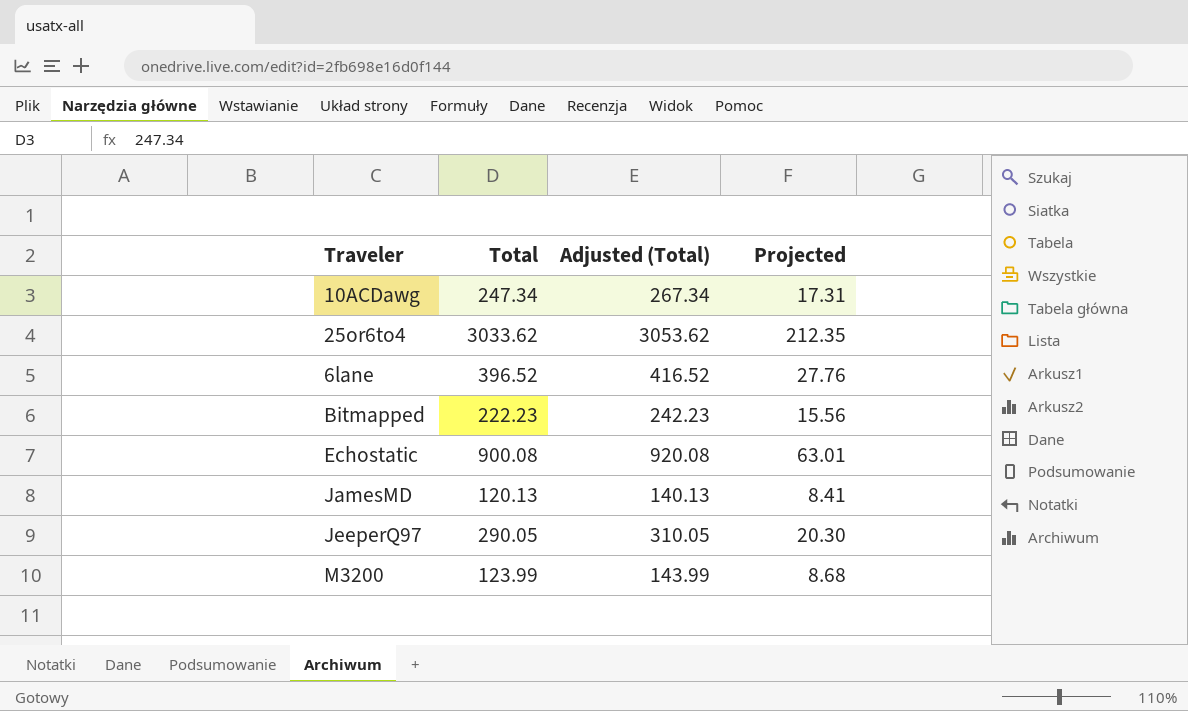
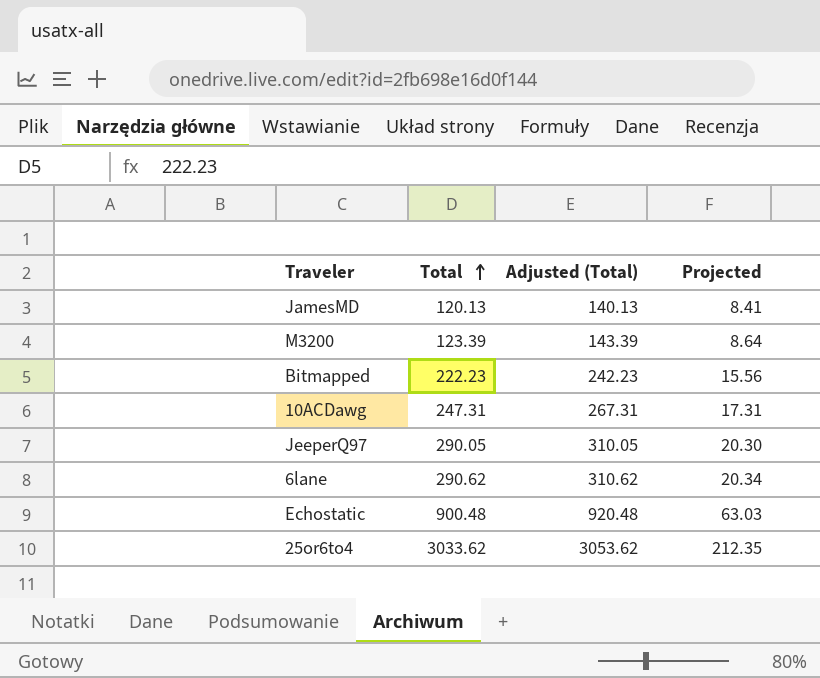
row order: none -> Total ascending
M3200 | Total: 123.99 -> 123.39
M3200 | Adjusted (Total): 143.99 -> 143.39
M3200 | Projected: 8.68 -> 8.64
10ACDawg | Total: 247.34 -> 247.31
10ACDawg | Adjusted (Total): 267.34 -> 267.31
6lane | Total: 396.52 -> 290.62
6lane | Adjusted (Total): 416.52 -> 310.62
6lane | Projected: 27.76 -> 20.34
Echostatic | Total: 900.08 -> 900.48
Echostatic | Adjusted (Total): 920.08 -> 920.48
Echostatic | Projected: 63.01 -> 63.03

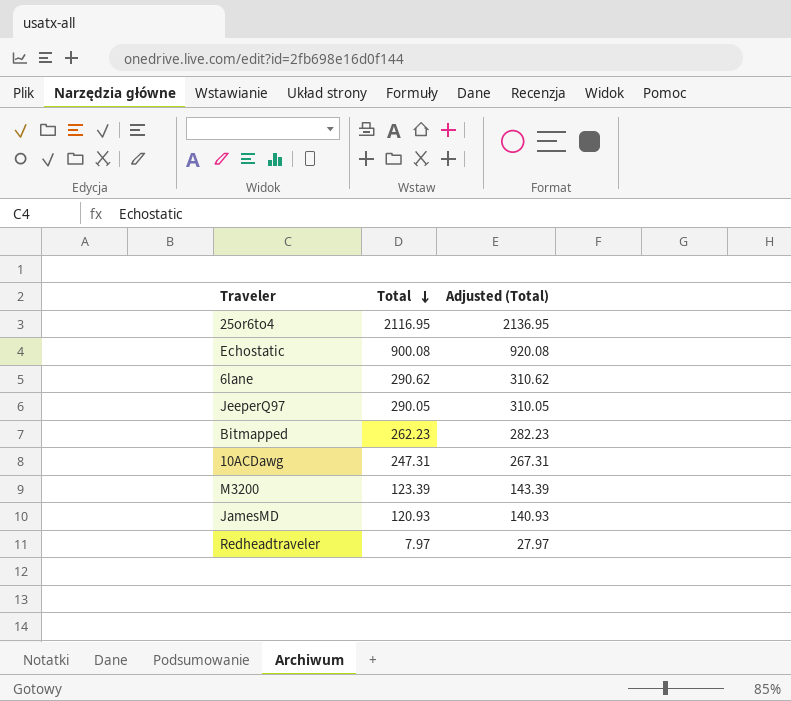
row order: Total ascending -> Total descending
column Projected | formula: [Total] * 0.07 -> none
25or6to4 | Total: 3033.62 -> 2116.95
25or6to4 | Adjusted (Total): 3053.62 -> 2136.95
Echostatic | Total: 900.48 -> 900.08
Echostatic | Adjusted (Total): 920.48 -> 920.08
Bitmapped | Total: 222.23 -> 262.23
Bitmapped | Adjusted (Total): 242.23 -> 282.23
JamesMD | Total: 120.13 -> 120.93
JamesMD | Adjusted (Total): 140.13 -> 140.93
row Redheadtraveler: none -> 7.97 | 27.97

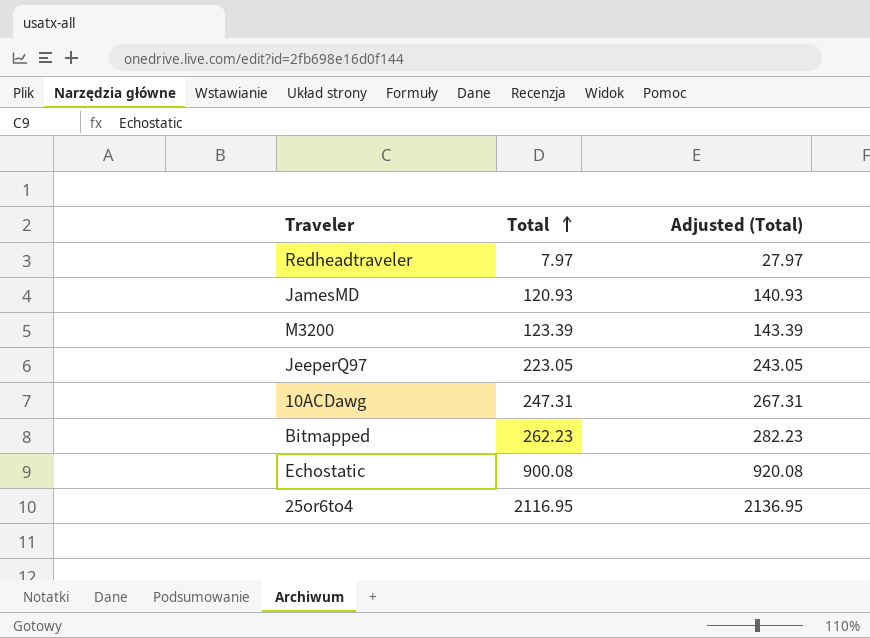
row order: Total descending -> Total ascending
row 6lane: 290.62 | 310.62 -> none
JeeperQ97 | Total: 290.05 -> 223.05
JeeperQ97 | Adjusted (Total): 310.05 -> 243.05

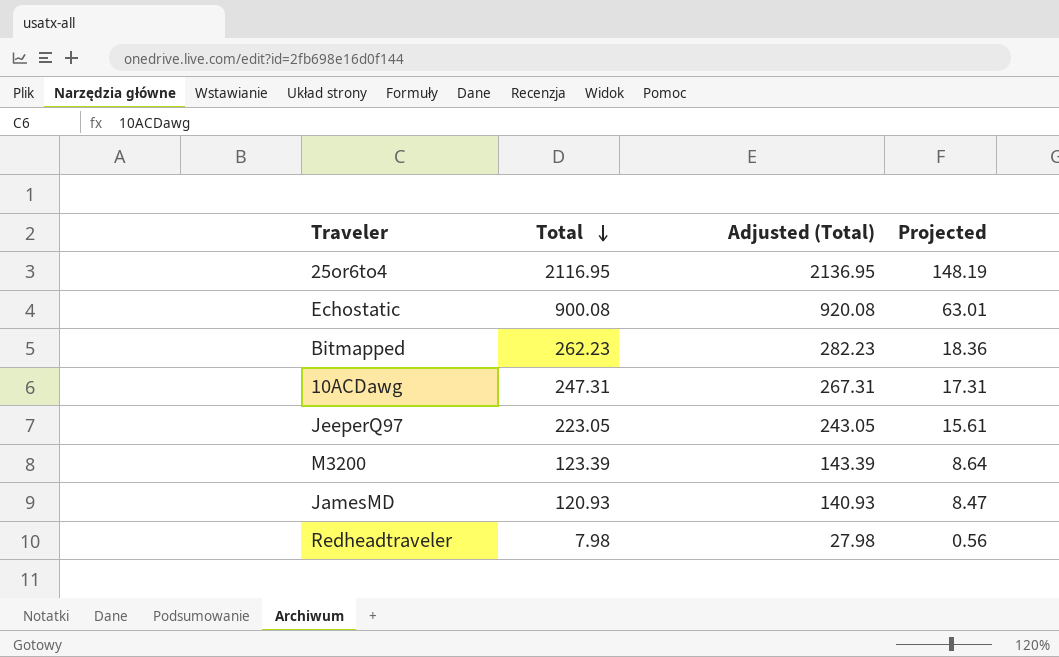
row order: Total ascending -> Total descending
column Projected | formula: none -> [Total] * 0.07
Redheadtraveler | Total: 7.97 -> 7.98
Redheadtraveler | Adjusted (Total): 27.97 -> 27.98

